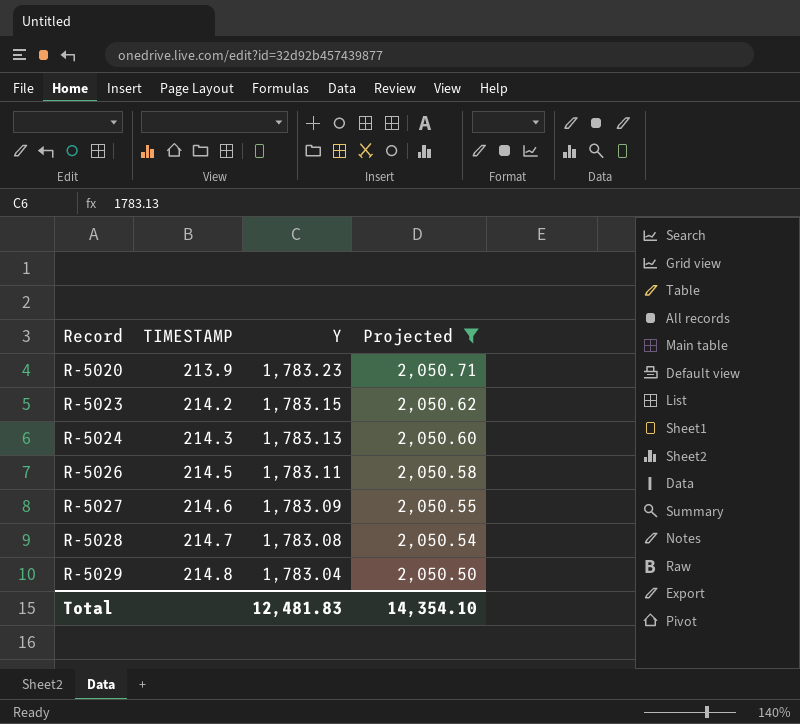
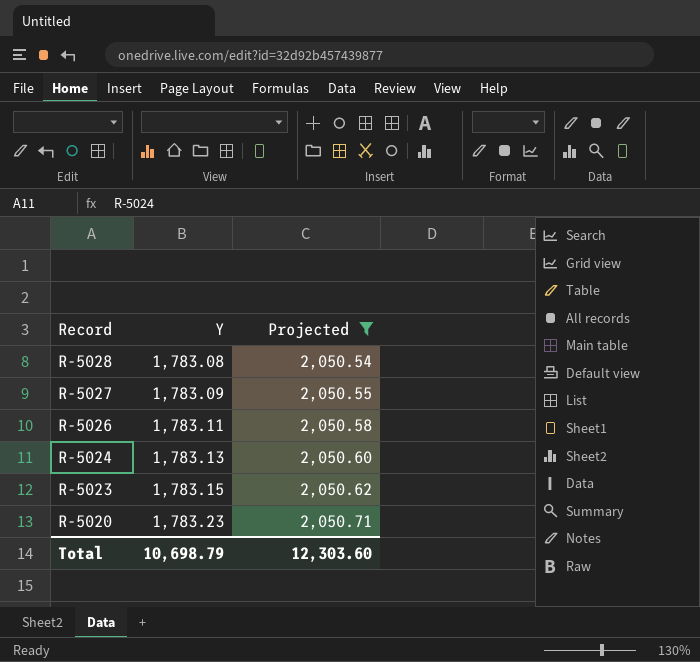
row order: Record ascending -> Record descending
column TIMESTAMP | position: 2 -> none
row R-5029: 214.8 | 1,783.04 | 2,050.50 -> none
Total | Y: 12,481.83 -> 10,698.79
Total | Projected: 14,354.10 -> 12,303.60

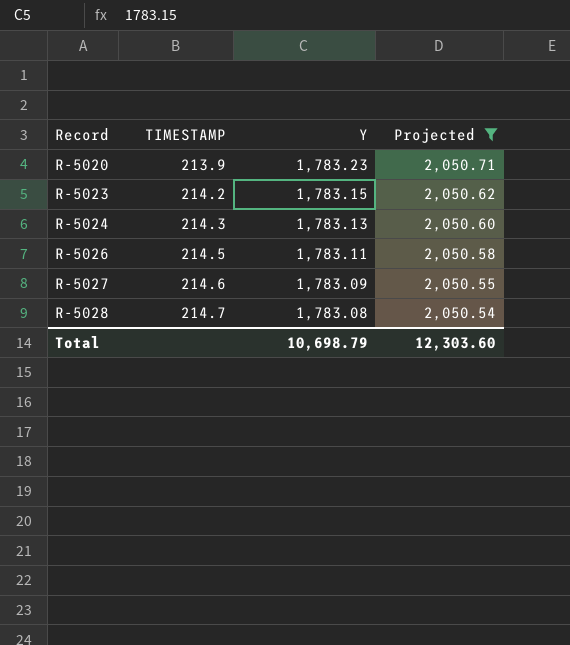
row order: Record descending -> Record ascending
column TIMESTAMP | position: none -> 2

